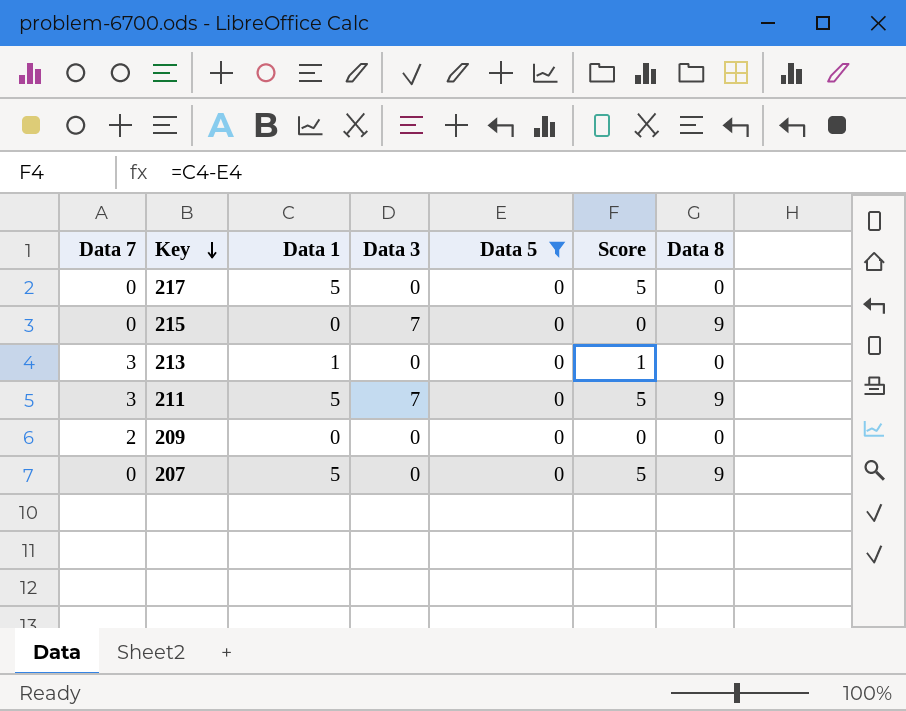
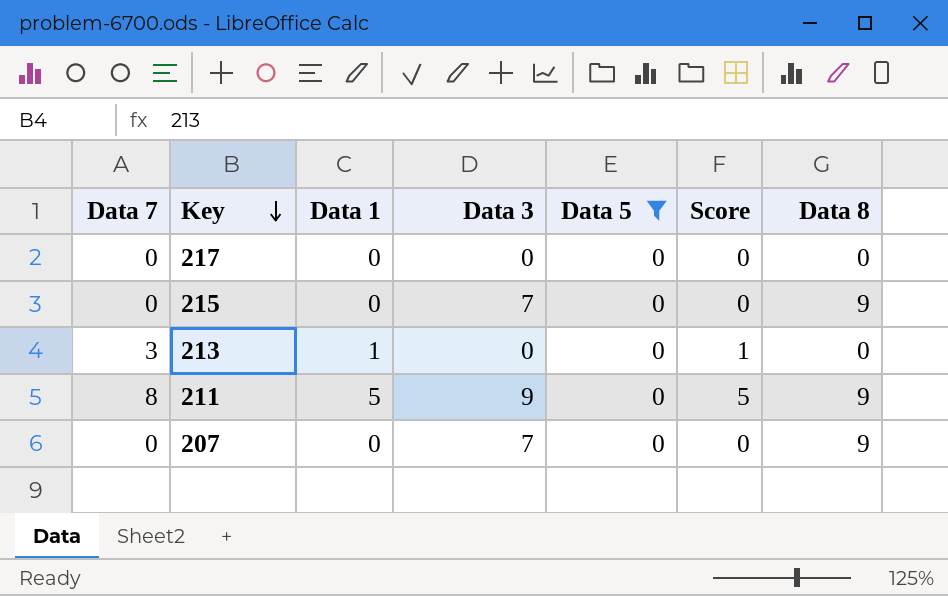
row 209: 2 | 0 | 0 | 0 | 0 | 0 -> none
217 | Data 1: 5 -> 0
217 | Score: 5 -> 0
211 | Data 7: 3 -> 8
211 | Data 3: 7 -> 9
207 | Data 1: 5 -> 0
207 | Data 3: 0 -> 7
207 | Score: 5 -> 0

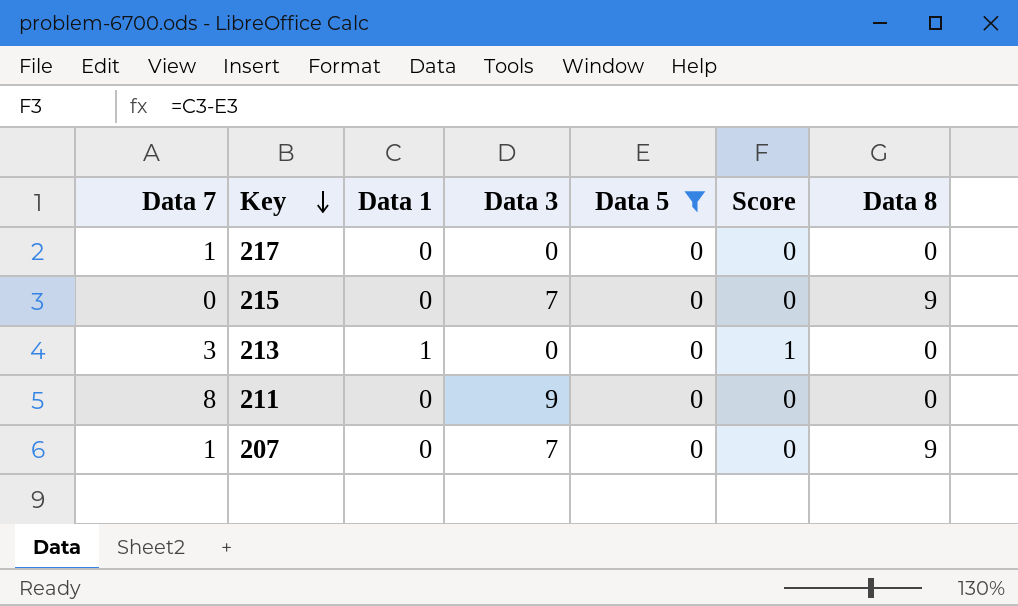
217 | Data 7: 0 -> 1
211 | Data 1: 5 -> 0
211 | Score: 5 -> 0
211 | Data 8: 9 -> 0
207 | Data 7: 0 -> 1

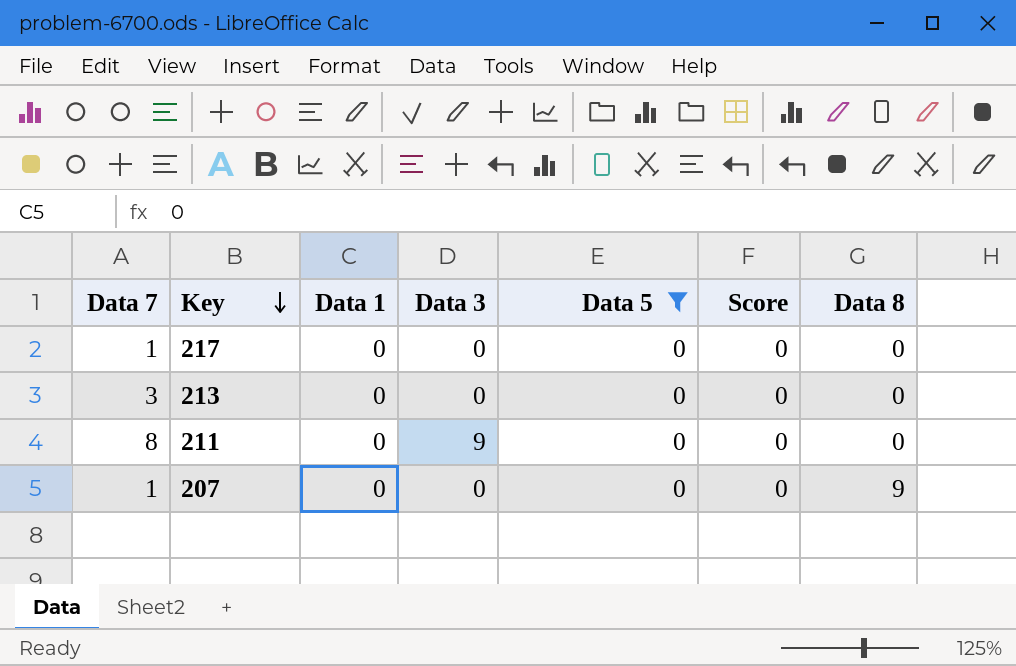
row 215: 0 | 0 | 7 | 0 | 0 | 9 -> none
213 | Data 1: 1 -> 0
213 | Score: 1 -> 0
207 | Data 3: 7 -> 0

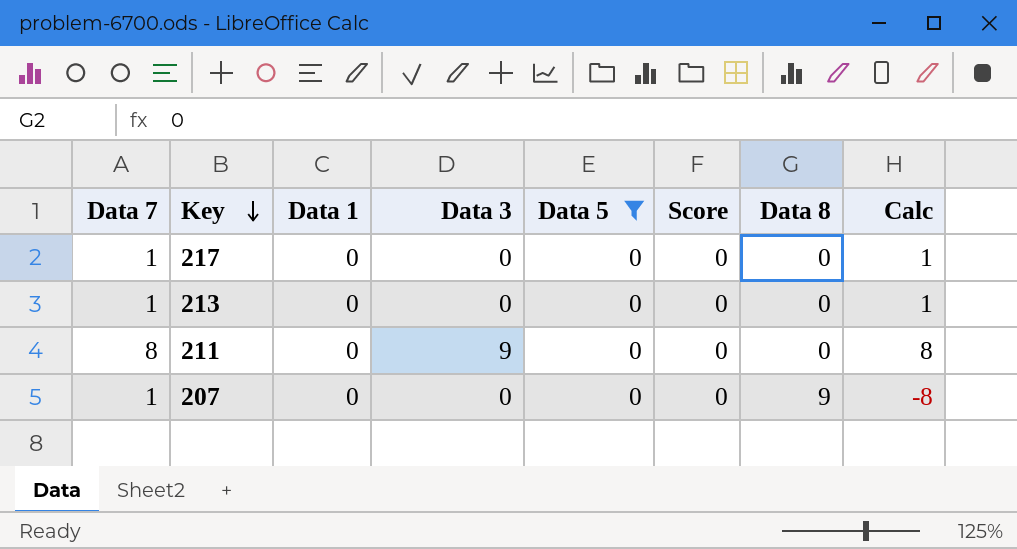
column Calc | formula: none -> [Data 7] - [Data 8]
213 | Data 7: 3 -> 1

